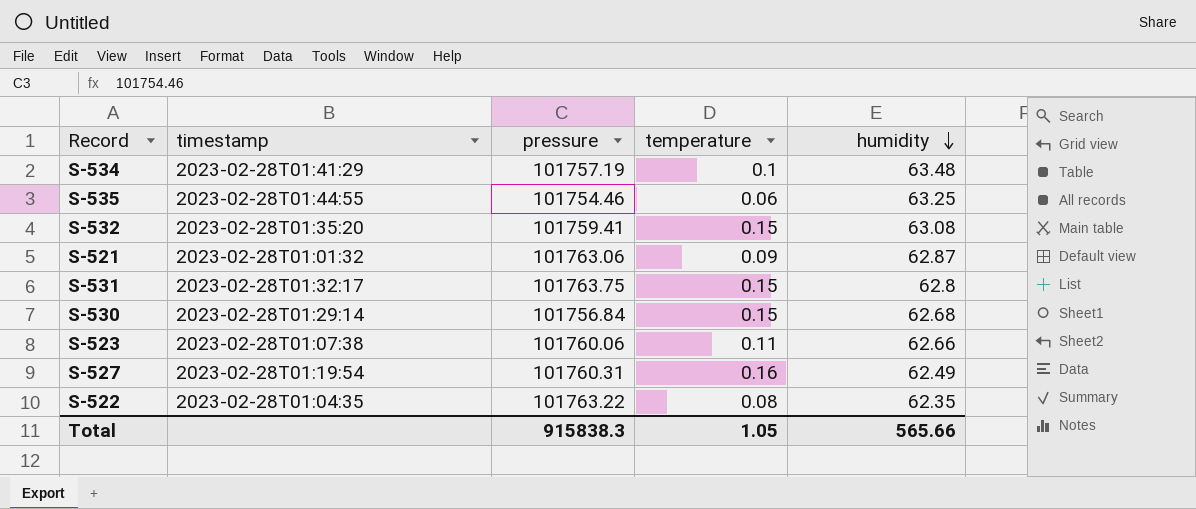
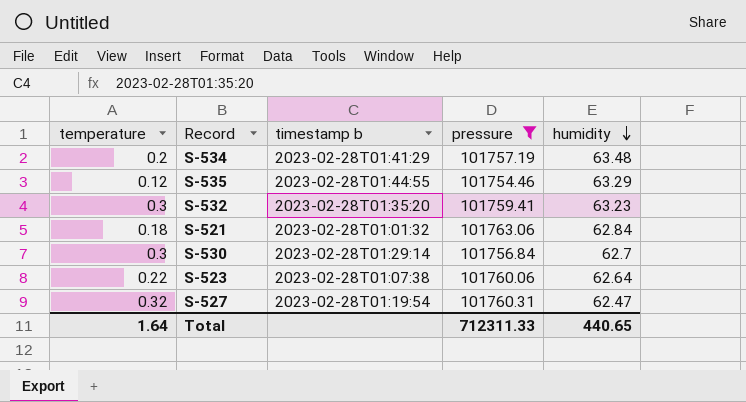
filter: none -> pressure <= 101763.06
column temperature | position: 4 -> 1
column name: timestamp -> timestamp b
S-534 | temperature: 0.1 -> 0.2
S-535 | temperature: 0.06 -> 0.12
S-535 | humidity: 63.25 -> 63.29
S-532 | temperature: 0.15 -> 0.3
S-532 | humidity: 63.08 -> 63.23
S-521 | temperature: 0.09 -> 0.18
S-521 | humidity: 62.87 -> 62.84
S-530 | temperature: 0.15 -> 0.3
S-530 | humidity: 62.68 -> 62.7
S-523 | temperature: 0.11 -> 0.22
S-523 | humidity: 62.66 -> 62.64
S-527 | temperature: 0.16 -> 0.32
S-527 | humidity: 62.49 -> 62.47
Total | temperature: 1.05 -> 1.64
Total | pressure: 915838.3 -> 712311.33
Total | humidity: 565.66 -> 440.65

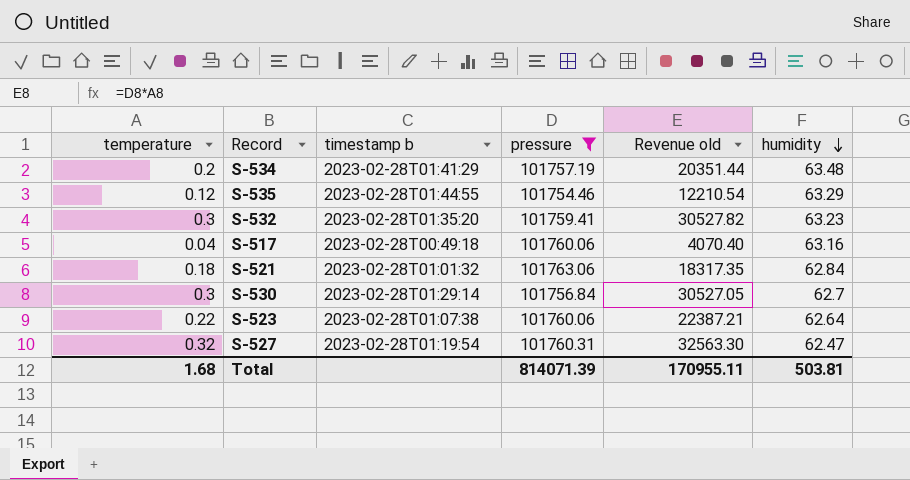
column Revenue old | formula: none -> [temperature] * [pressure]
row S-517: none -> 0.04 | 2023-02-28T00:49:18 | 101760.06 | 4070.40 | 63.16
Total | temperature: 1.64 -> 1.68
Total | pressure: 712311.33 -> 814071.39
Total | humidity: 440.65 -> 503.81

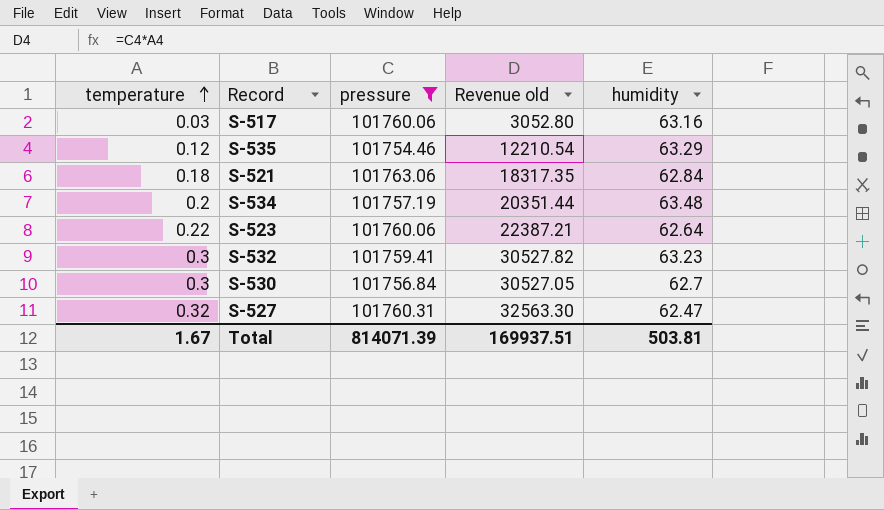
row order: humidity descending -> temperature ascending
column timestamp b | position: 3 -> none
S-517 | temperature: 0.04 -> 0.03
S-517 | Revenue old: 4070.40 -> 3052.80
Total | temperature: 1.68 -> 1.67
Total | Revenue old: 170955.11 -> 169937.51

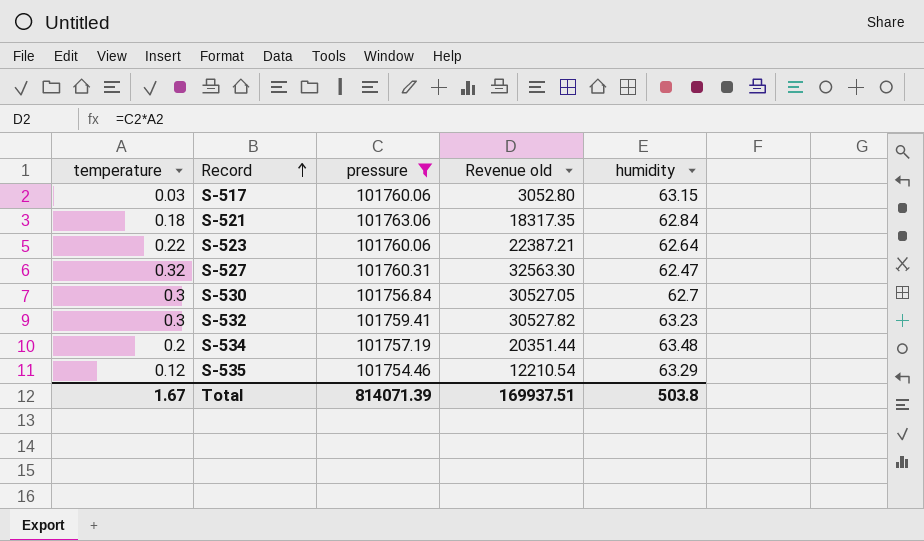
row order: temperature ascending -> Record ascending
S-517 | humidity: 63.16 -> 63.15
Total | humidity: 503.81 -> 503.8

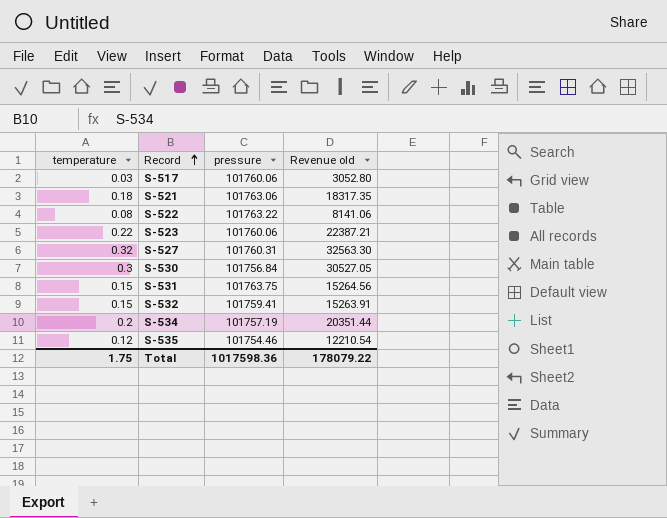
filter: pressure <= 101763.06 -> none
column humidity | position: 5 -> none
S-532 | temperature: 0.3 -> 0.15
S-532 | Revenue old: 30527.82 -> 15263.91
Total | temperature: 1.67 -> 1.75
Total | pressure: 814071.39 -> 1017598.36
Total | Revenue old: 169937.51 -> 178079.22

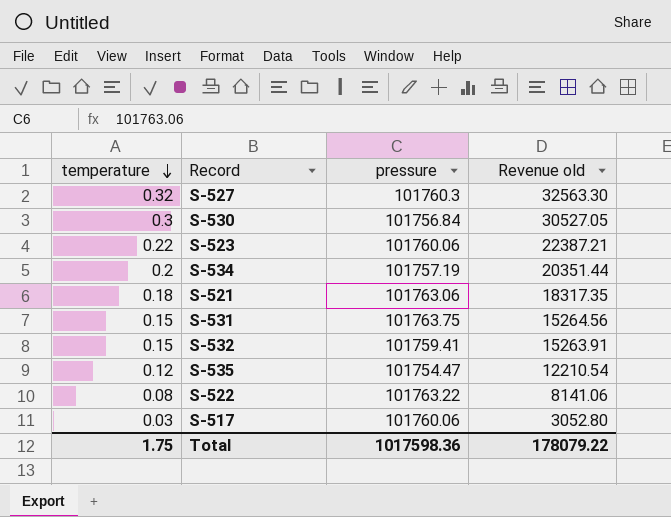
row order: Record ascending -> temperature descending
S-527 | pressure: 101760.31 -> 101760.3
S-535 | pressure: 101754.46 -> 101754.47

